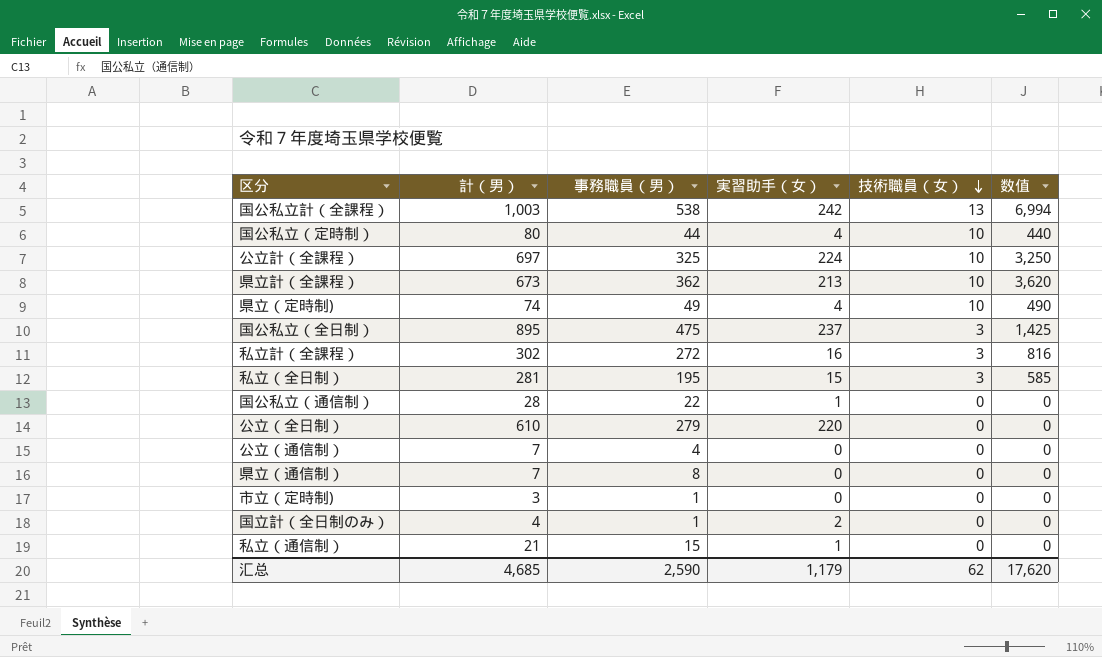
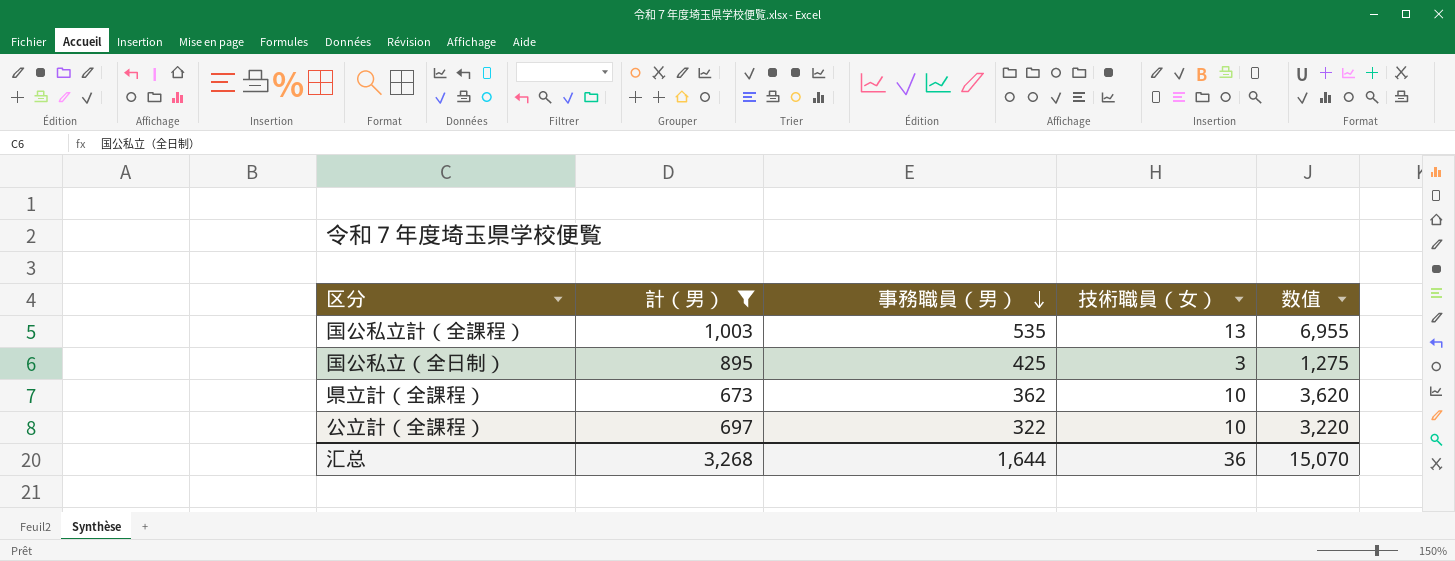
filter: none -> 計（男） >= 673
row order: 技術職員（女） descending -> 事務職員（男） descending
column 実習助手（女） | position: 4 -> none
国公私立計（全課程） | 事務職員（男）: 538 -> 535
国公私立計（全課程） | 数值: 6,994 -> 6,955
国公私立（全日制） | 事務職員（男）: 475 -> 425
国公私立（全日制） | 数值: 1,425 -> 1,275
公立計（全課程） | 事務職員（男）: 325 -> 322
公立計（全課程） | 数值: 3,250 -> 3,220
汇总 | 計（男）: 4,685 -> 3,268
汇总 | 事務職員（男）: 2,590 -> 1,644
汇总 | 技術職員（女）: 62 -> 36
汇总 | 数值: 17,620 -> 15,070

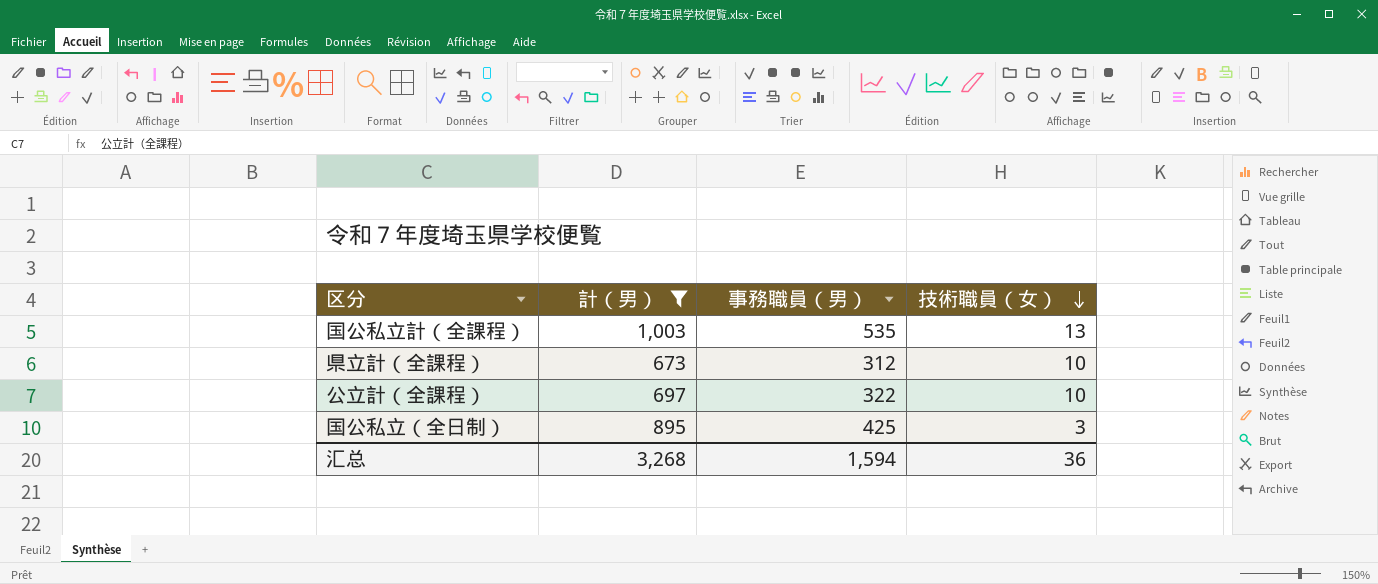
row order: 事務職員（男） descending -> 技術職員（女） descending
column 数值 | formula: [事務職員（男）] * [技術職員（女）] -> none
県立計（全課程） | 事務職員（男）: 362 -> 312
汇总 | 事務職員（男）: 1,644 -> 1,594

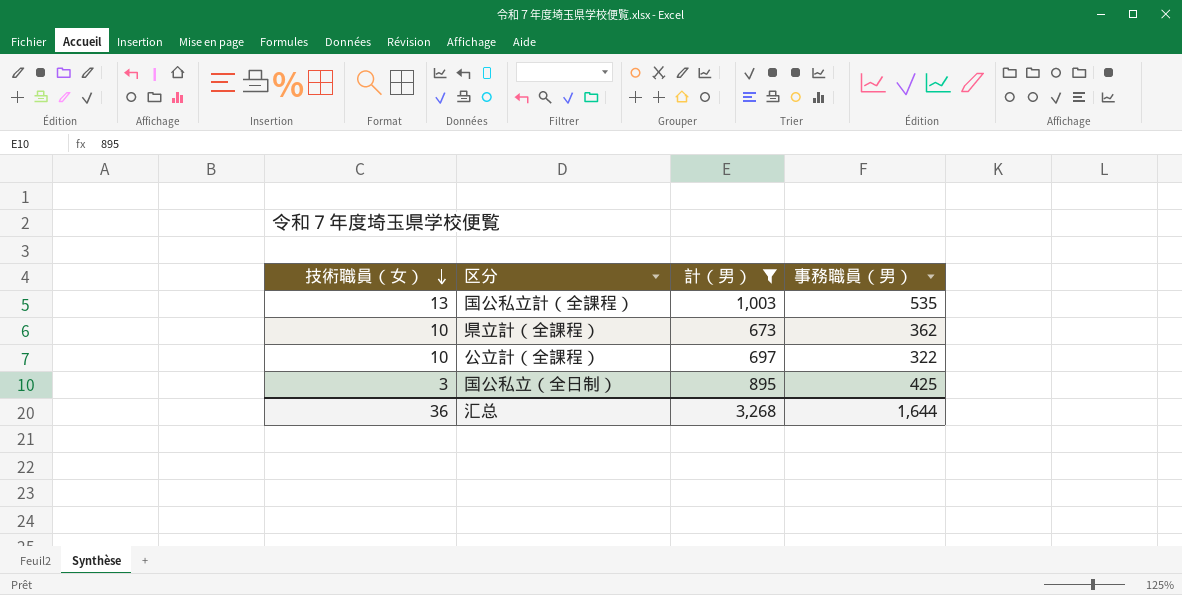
column 技術職員（女） | position: 4 -> 1
県立計（全課程） | 事務職員（男）: 312 -> 362
汇总 | 事務職員（男）: 1,594 -> 1,644

